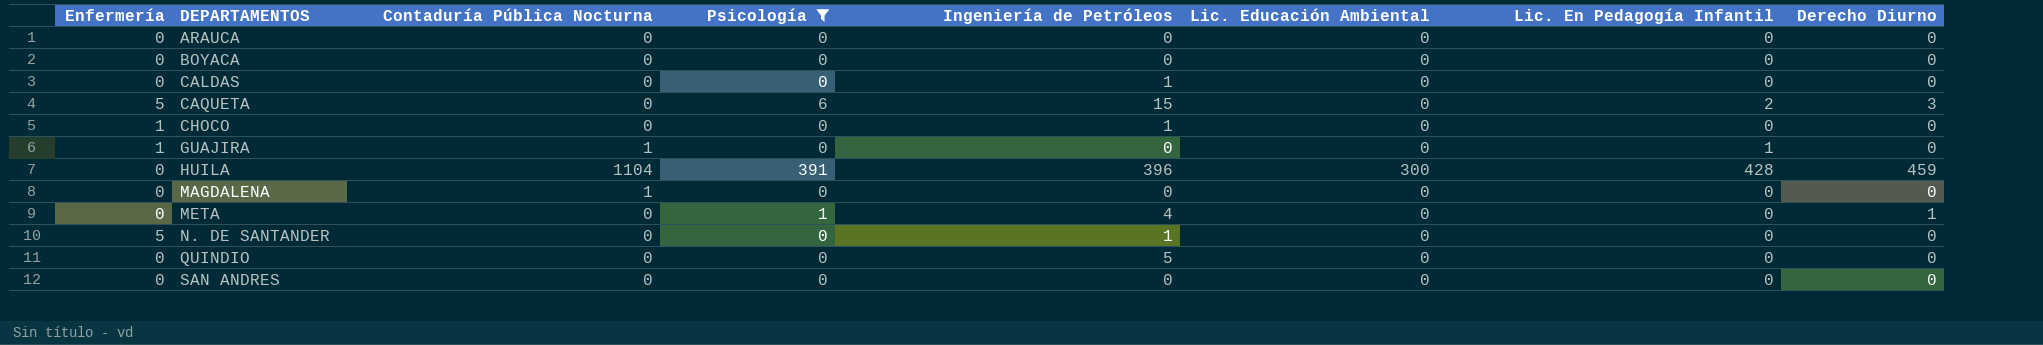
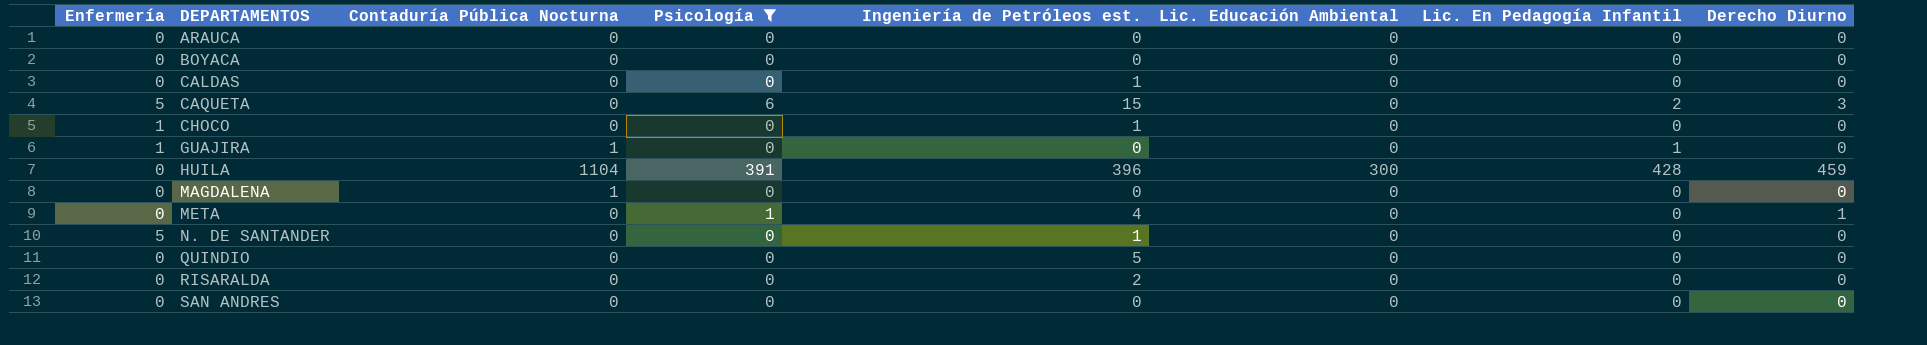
column name: Ingeniería de Petróleos -> Ingeniería de Petróleos est.
row RISARALDA: none -> 0 | 0 | 0 | 2 | 0 | 0 | 0

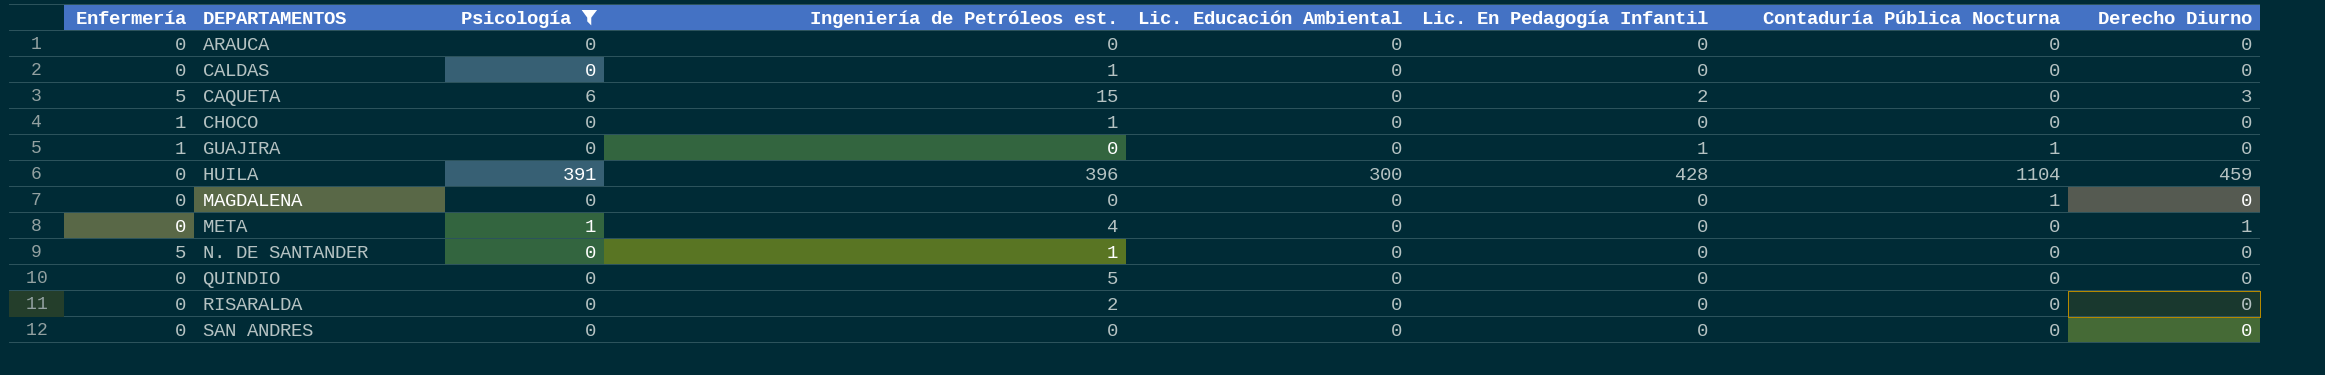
column Contaduría Pública Nocturna | position: 3 -> 7
row BOYACA: 0 | 0 | 0 | 0 | 0 | 0 | 0 -> none

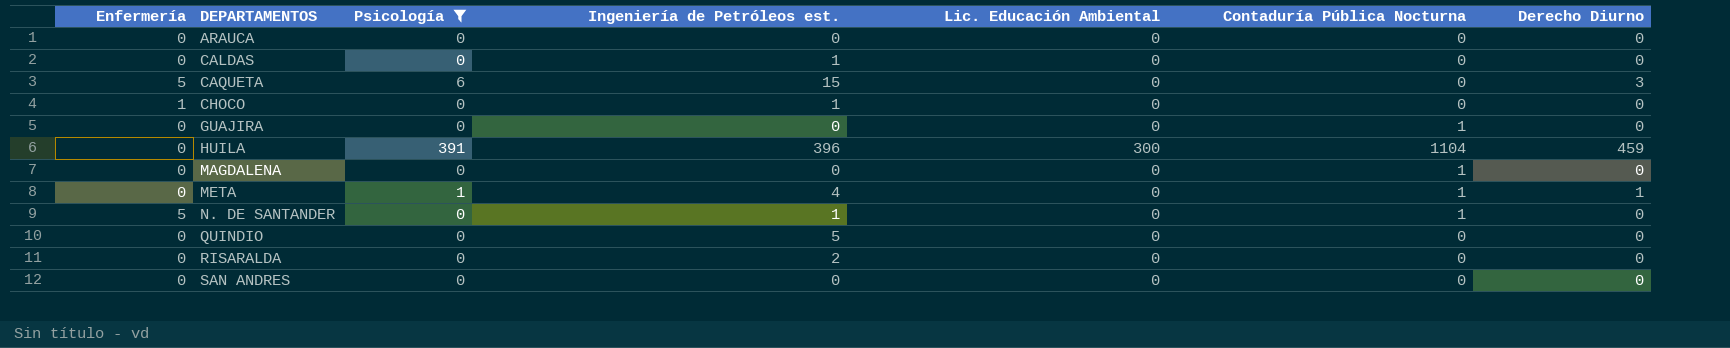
column Lic. En Pedagogía Infantil | position: 6 -> none
GUAJIRA | Enfermería: 1 -> 0
META | Contaduría Pública Nocturna: 0 -> 1
N. DE SANTANDER | Contaduría Pública Nocturna: 0 -> 1

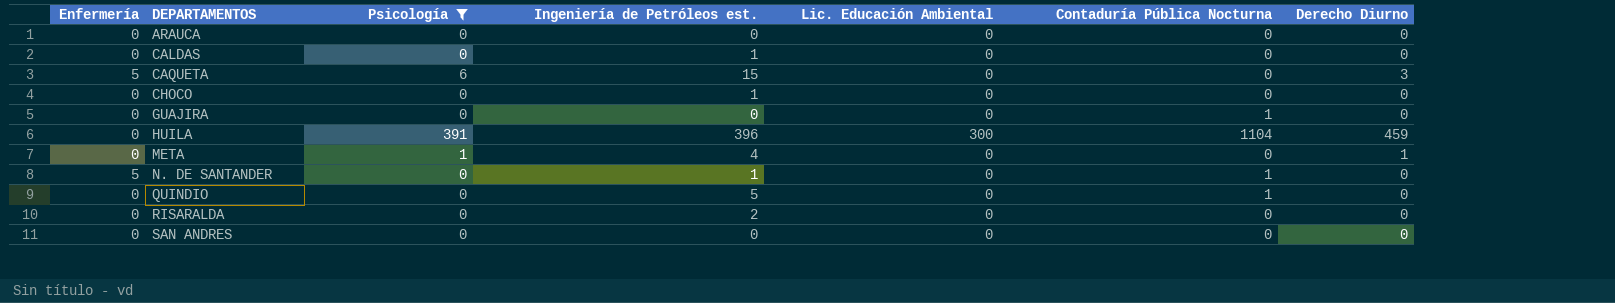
row MAGDALENA: 0 | 0 | 0 | 0 | 1 | 0 -> none
CHOCO | Enfermería: 1 -> 0
META | Contaduría Pública Nocturna: 1 -> 0
QUINDIO | Contaduría Pública Nocturna: 0 -> 1

